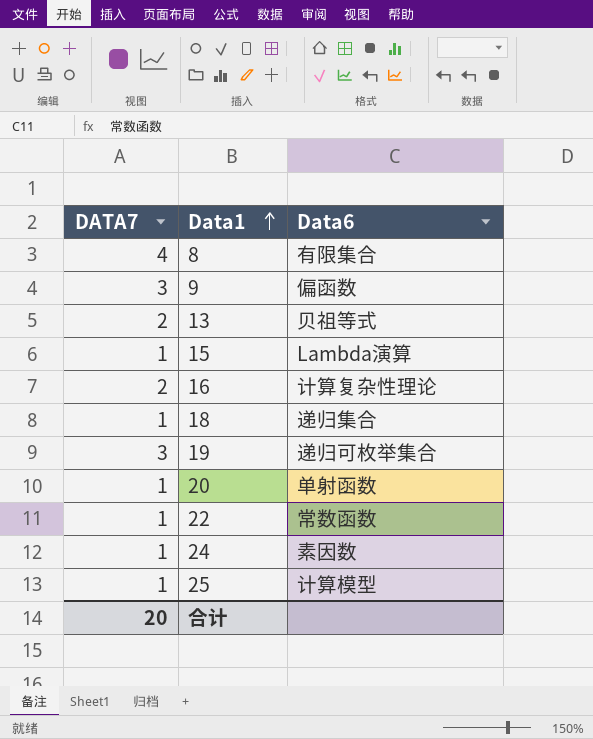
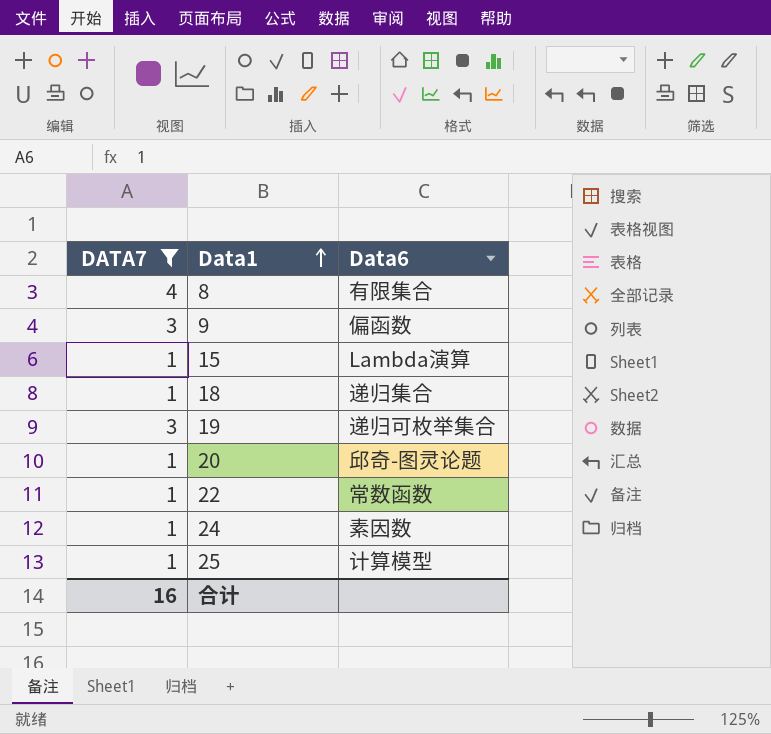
filter: none -> DATA7 != 2
20 | Data6: 单射函数 -> 邱奇-图灵论题
合计 | DATA7: 20 -> 16

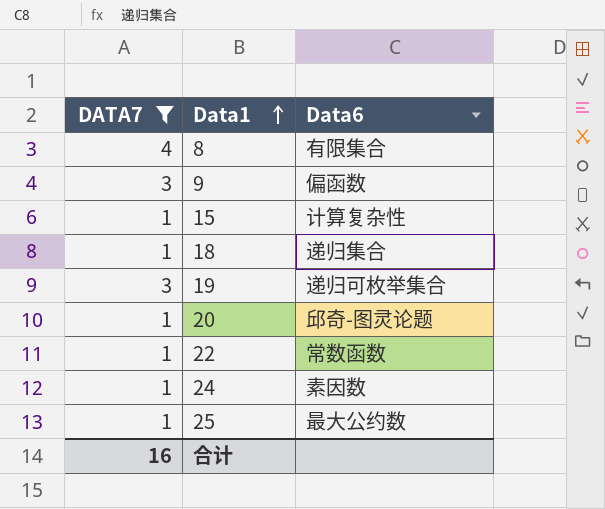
15 | Data6: Lambda演算 -> 计算复杂性
25 | Data6: 计算模型 -> 最大公约数

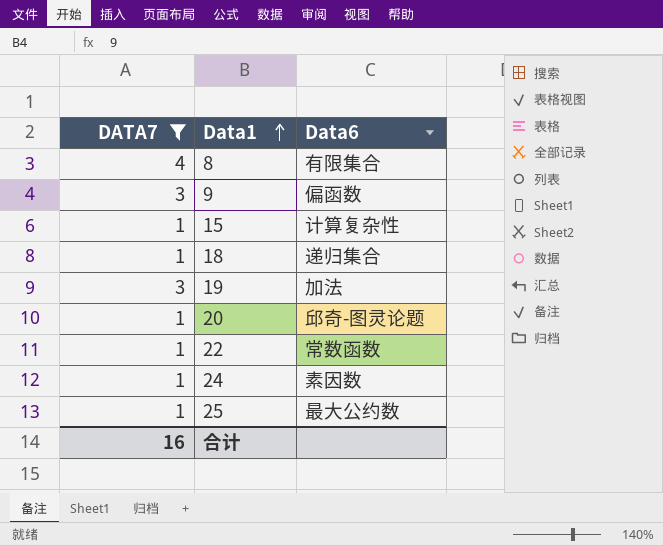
19 | Data6: 递归可枚举集合 -> 加法

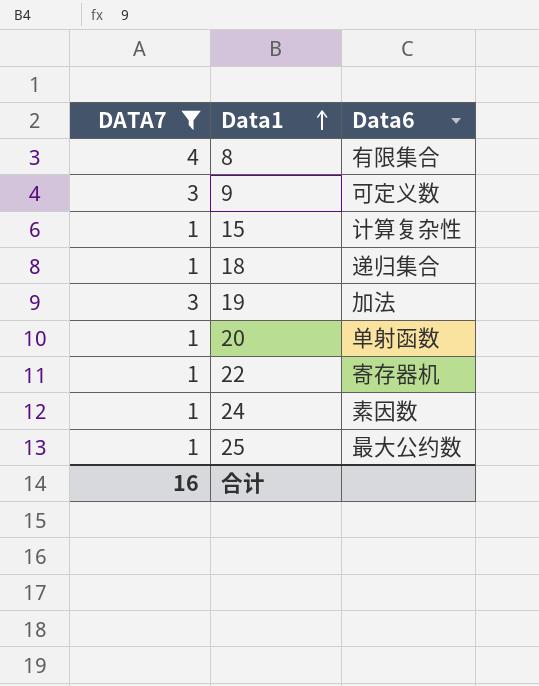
9 | Data6: 偏函数 -> 可定义数
20 | Data6: 邱奇-图灵论题 -> 单射函数
22 | Data6: 常数函数 -> 寄存器机

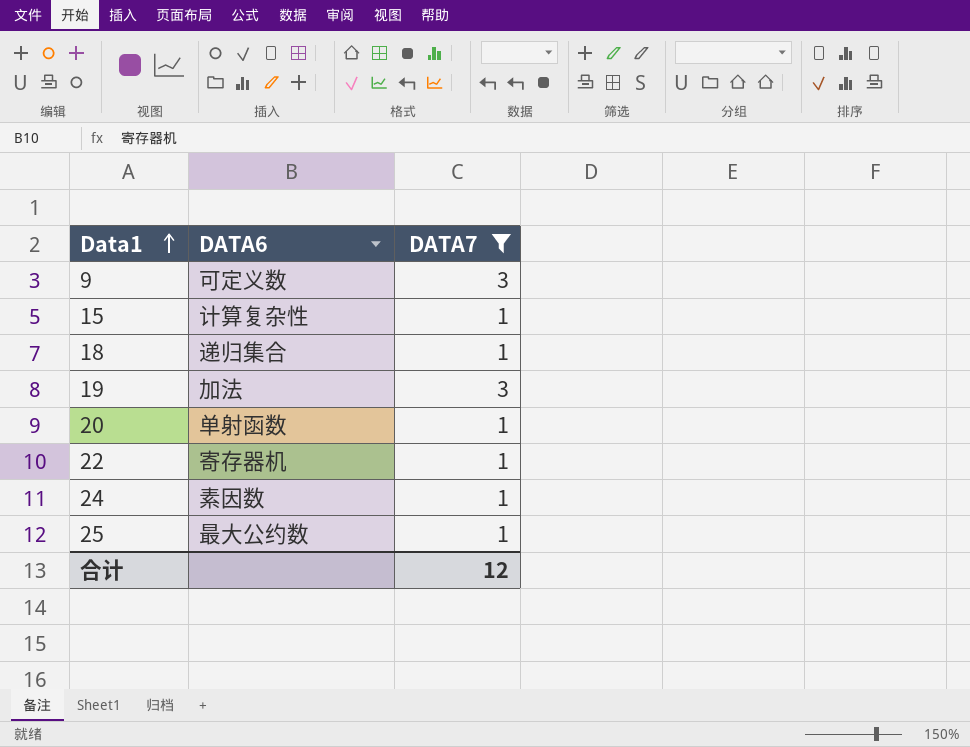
column name: Data6 -> DATA6
column DATA7 | position: 1 -> 3
row 8: 4 | 有限集合 -> none
合计 | DATA7: 16 -> 12

